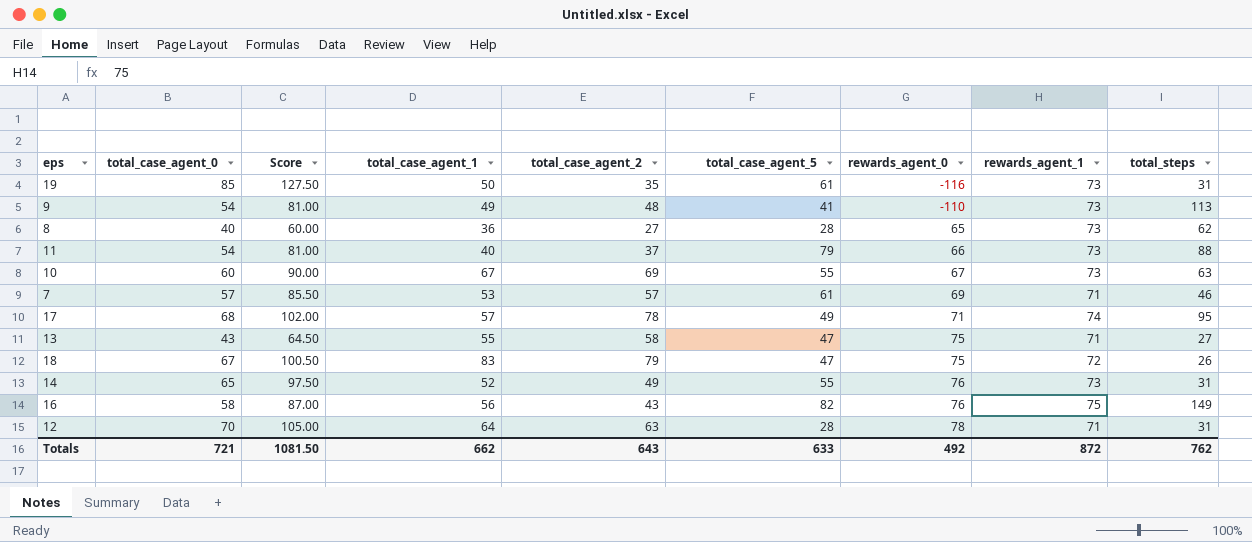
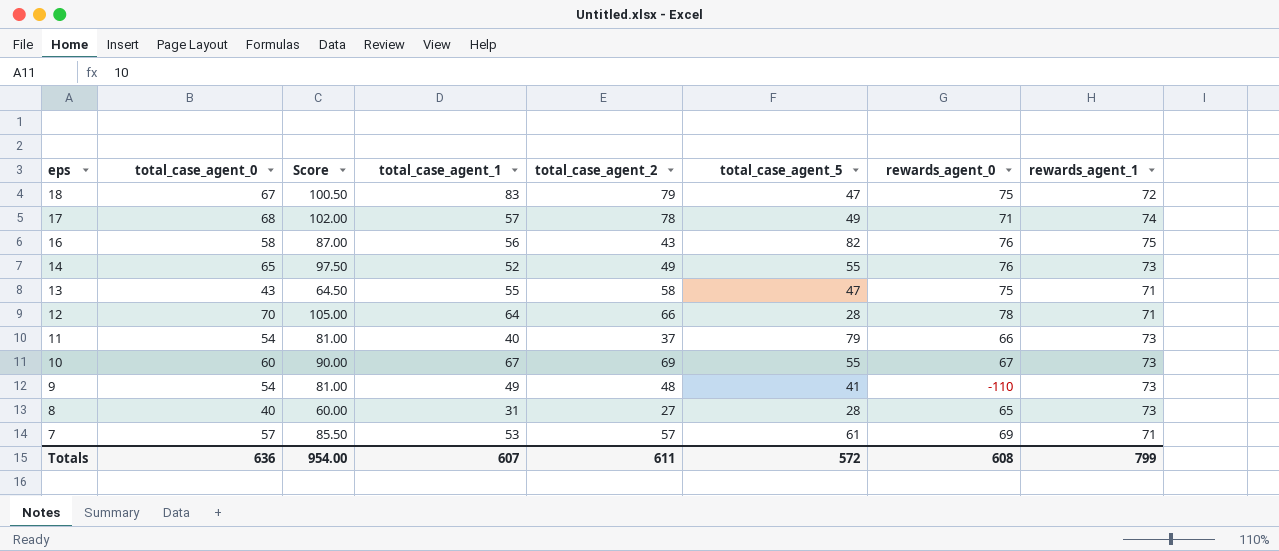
row order: rewards_agent_0 ascending -> eps descending
column total_steps | position: 9 -> none
row 19: 85 | 127.50 | 50 | 35 | 61 | -116 | 73 | 31 -> none
12 | total_case_agent_2: 63 -> 66
8 | total_case_agent_1: 36 -> 31
Totals | total_case_agent_0: 721 -> 636
Totals | Score: 1081.50 -> 954.00
Totals | total_case_agent_1: 662 -> 607
Totals | total_case_agent_2: 643 -> 611
Totals | total_case_agent_5: 633 -> 572
Totals | rewards_agent_0: 492 -> 608
Totals | rewards_agent_1: 872 -> 799

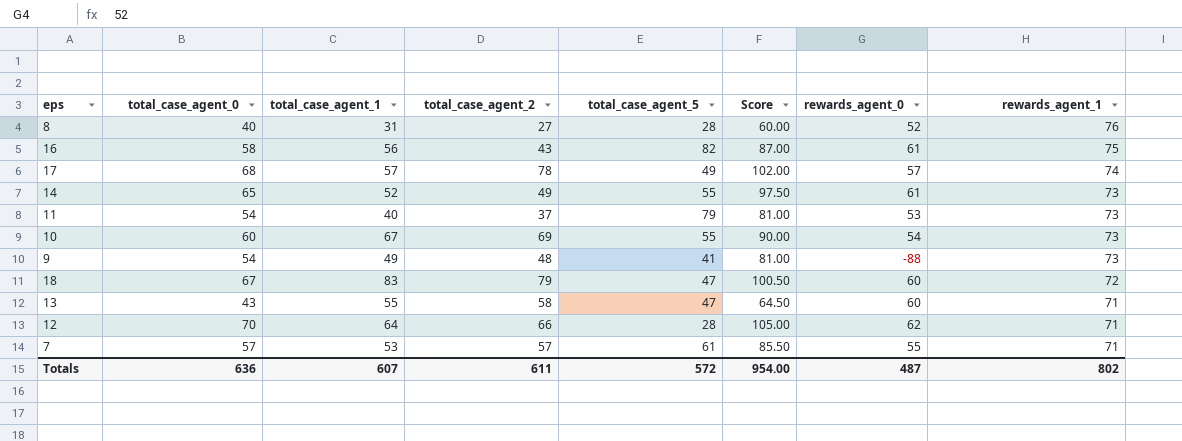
row order: eps descending -> rewards_agent_1 descending
column Score | position: 3 -> 6
8 | rewards_agent_0: 65 -> 52
8 | rewards_agent_1: 73 -> 76
16 | rewards_agent_0: 76 -> 61
17 | rewards_agent_0: 71 -> 57
14 | rewards_agent_0: 76 -> 61
11 | rewards_agent_0: 66 -> 53
10 | rewards_agent_0: 67 -> 54
9 | rewards_agent_0: -110 -> -88
18 | rewards_agent_0: 75 -> 60
13 | rewards_agent_0: 75 -> 60
12 | rewards_agent_0: 78 -> 62
7 | rewards_agent_0: 69 -> 55
Totals | rewards_agent_0: 608 -> 487
Totals | rewards_agent_1: 799 -> 802

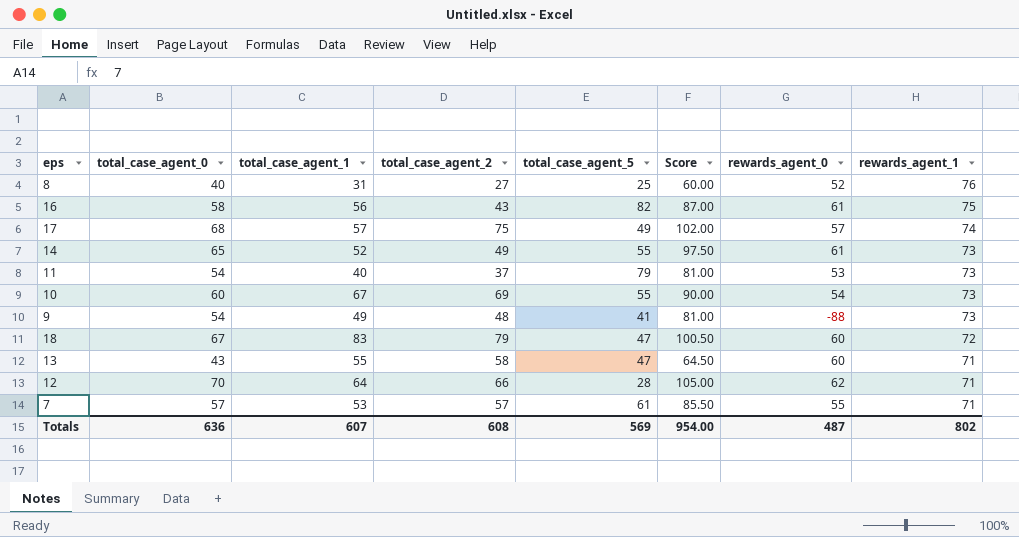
8 | total_case_agent_5: 28 -> 25
17 | total_case_agent_2: 78 -> 75
Totals | total_case_agent_2: 611 -> 608
Totals | total_case_agent_5: 572 -> 569

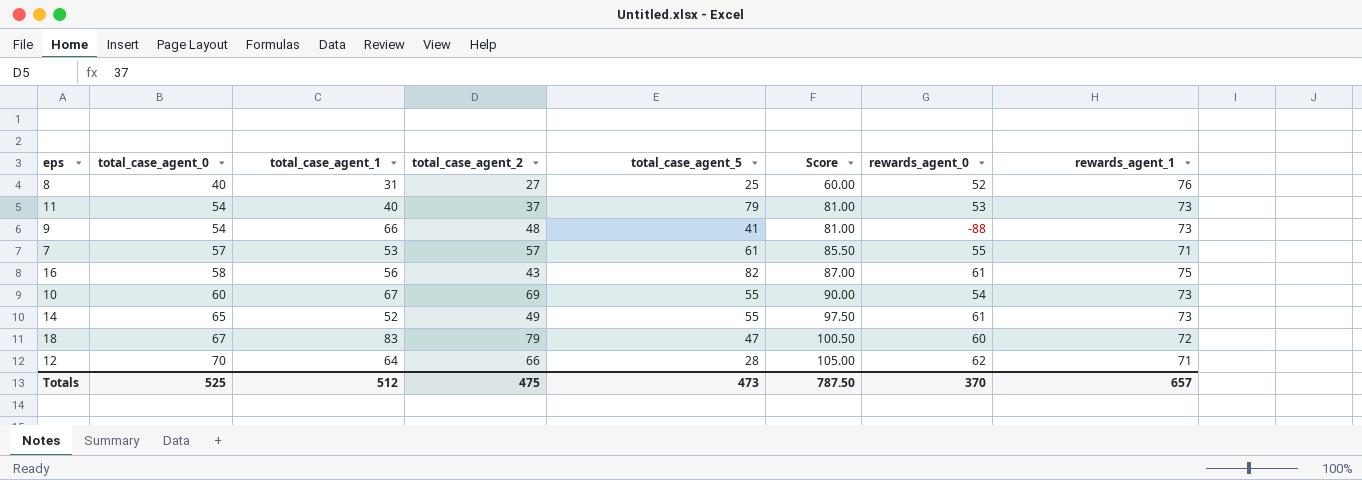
row order: rewards_agent_1 descending -> total_case_agent_0 ascending
row 17: 68 | 57 | 75 | 49 | 102.00 | 57 | 74 -> none
row 13: 43 | 55 | 58 | 47 | 64.50 | 60 | 71 -> none
9 | total_case_agent_1: 49 -> 66
Totals | total_case_agent_0: 636 -> 525
Totals | total_case_agent_1: 607 -> 512
Totals | total_case_agent_2: 608 -> 475
Totals | total_case_agent_5: 569 -> 473
Totals | Score: 954.00 -> 787.50
Totals | rewards_agent_0: 487 -> 370
Totals | rewards_agent_1: 802 -> 657

